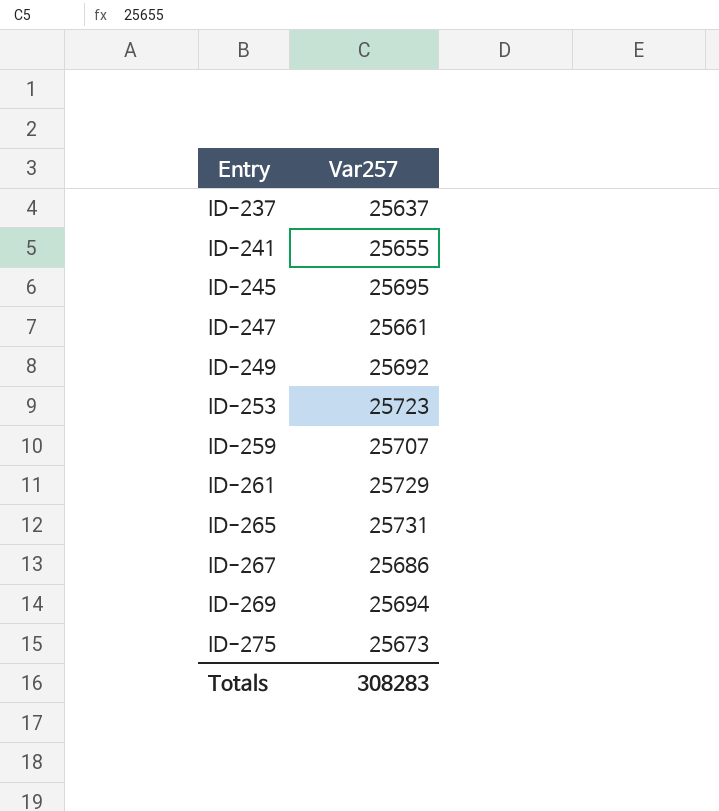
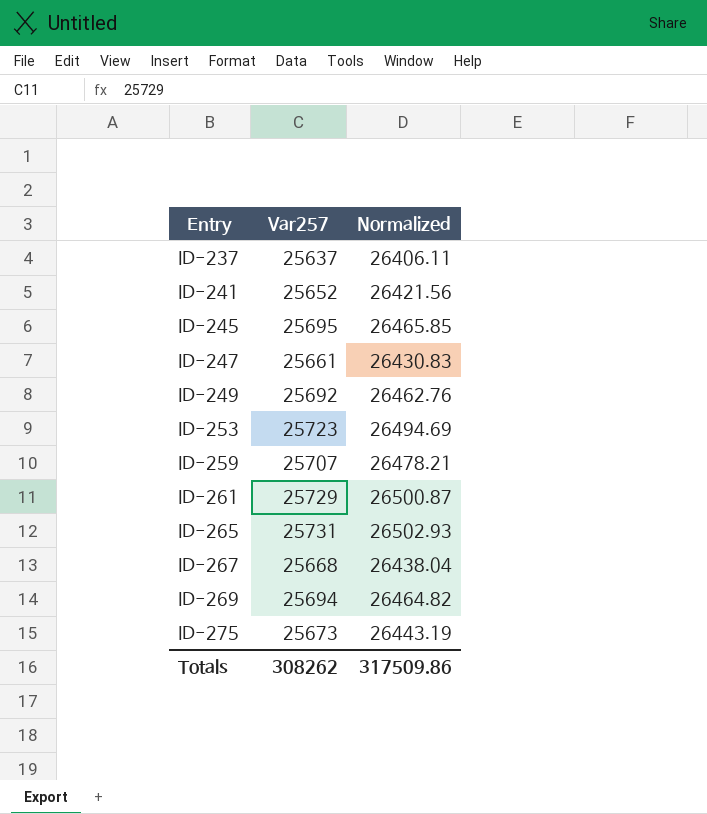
column Normalized | formula: none -> [Var257] * 1.03
ID-241 | Var257: 25655 -> 25652
ID-267 | Var257: 25686 -> 25668
Totals | Var257: 308283 -> 308262

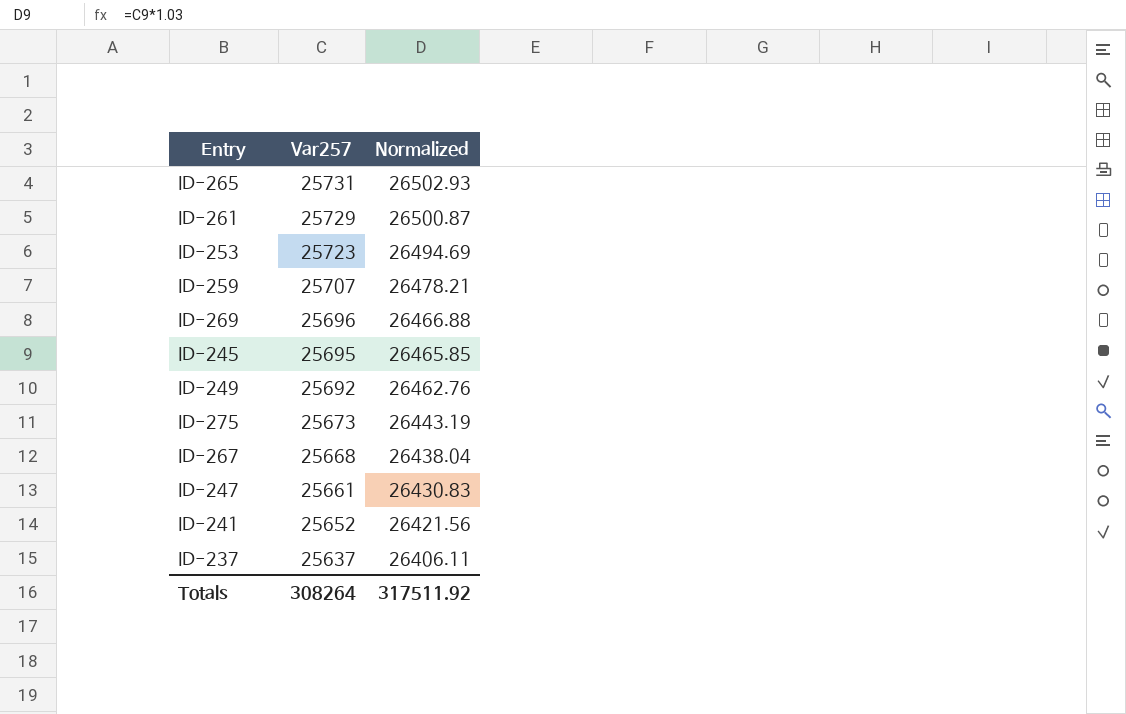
row order: Entry ascending -> Var257 descending
ID-269 | Var257: 25694 -> 25696
ID-269 | Normalized: 26464.82 -> 26466.88
Totals | Var257: 308262 -> 308264
Totals | Normalized: 317509.86 -> 317511.92

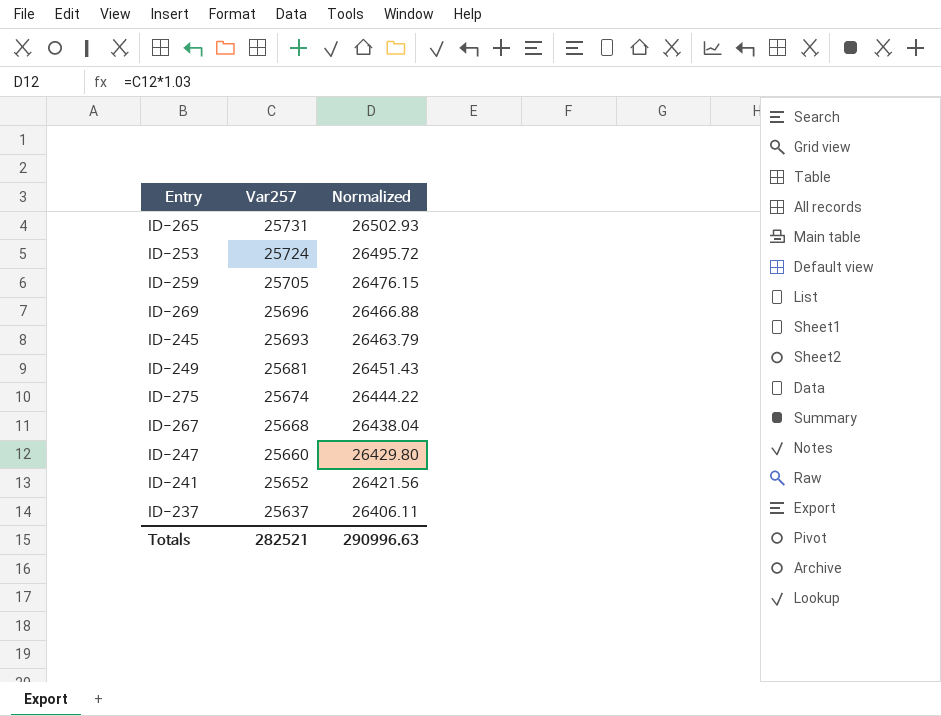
row ID-261: 25729 | 26500.87 -> none
ID-253 | Var257: 25723 -> 25724
ID-253 | Normalized: 26494.69 -> 26495.72
ID-259 | Var257: 25707 -> 25705
ID-259 | Normalized: 26478.21 -> 26476.15
ID-245 | Var257: 25695 -> 25693
ID-245 | Normalized: 26465.85 -> 26463.79
ID-249 | Var257: 25692 -> 25681
ID-249 | Normalized: 26462.76 -> 26451.43
ID-275 | Var257: 25673 -> 25674
ID-275 | Normalized: 26443.19 -> 26444.22
ID-247 | Var257: 25661 -> 25660
ID-247 | Normalized: 26430.83 -> 26429.80
Totals | Var257: 308264 -> 282521
Totals | Normalized: 317511.92 -> 290996.63

